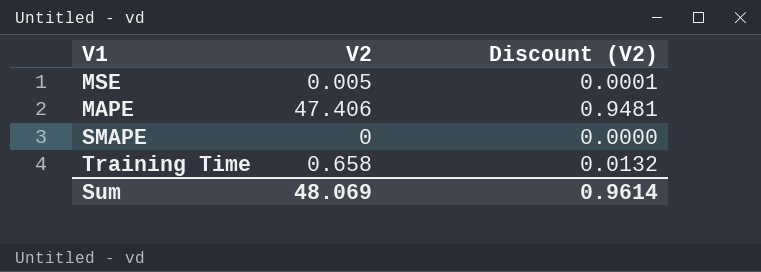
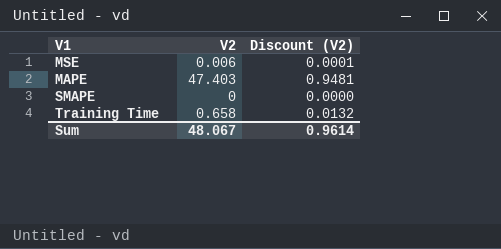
MSE | V2: 0.005 -> 0.006
MAPE | V2: 47.406 -> 47.403
Sum | V2: 48.069 -> 48.067

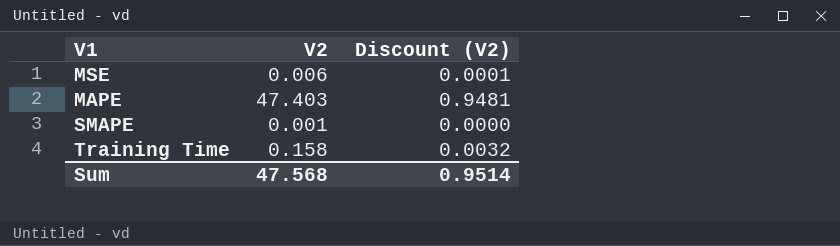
SMAPE | V2: 0 -> 0.001
Training Time | V2: 0.658 -> 0.158
Training Time | Discount (V2): 0.0132 -> 0.0032
Sum | V2: 48.067 -> 47.568
Sum | Discount (V2): 0.9614 -> 0.9514

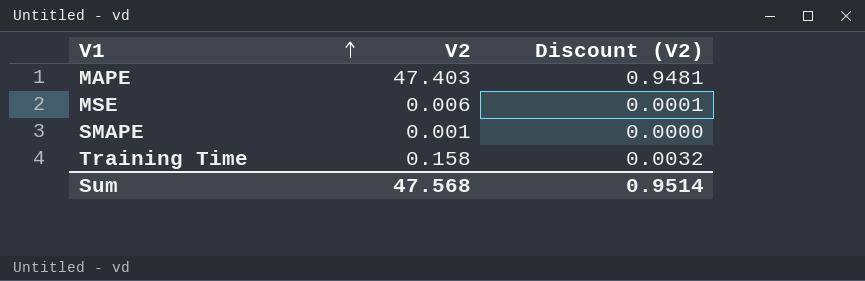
row order: none -> V1 ascending

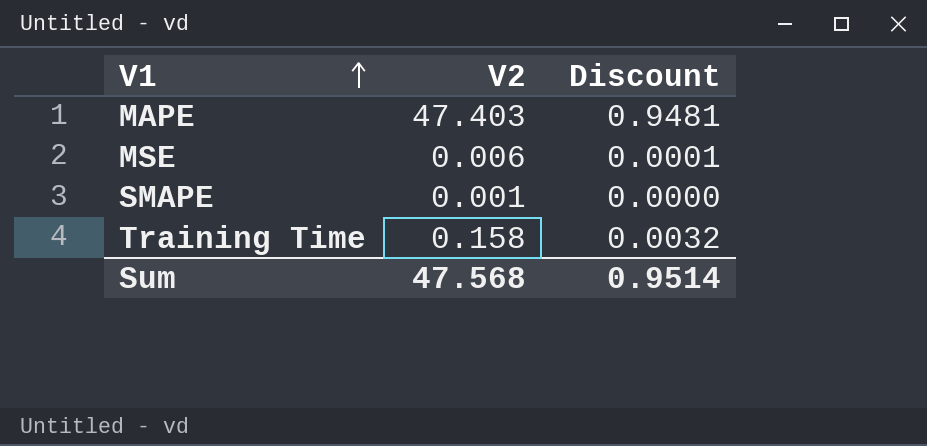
column name: Discount (V2) -> Discount

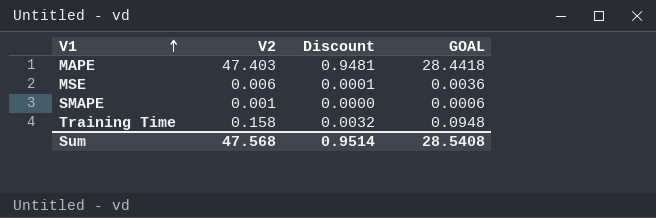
column GOAL | formula: none -> [V2] * 0.6

